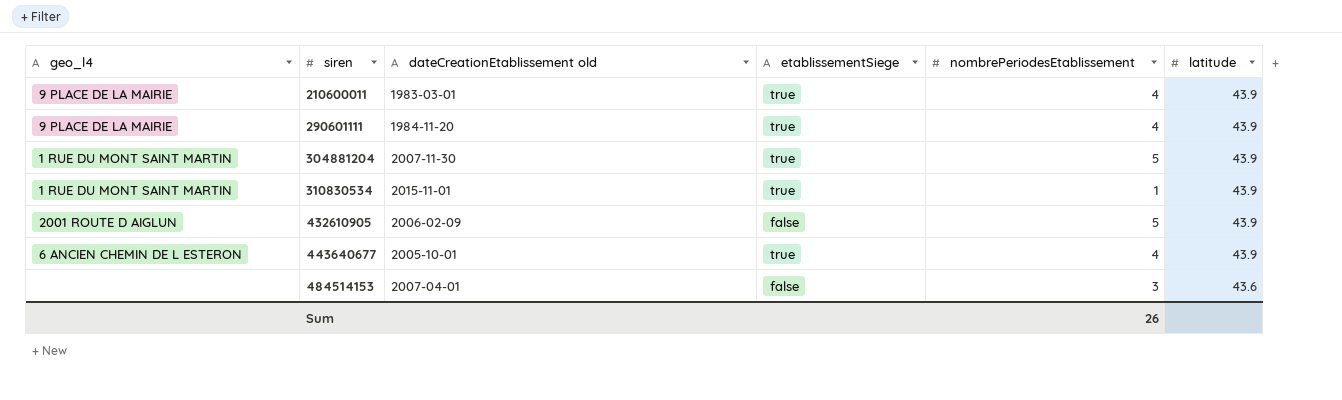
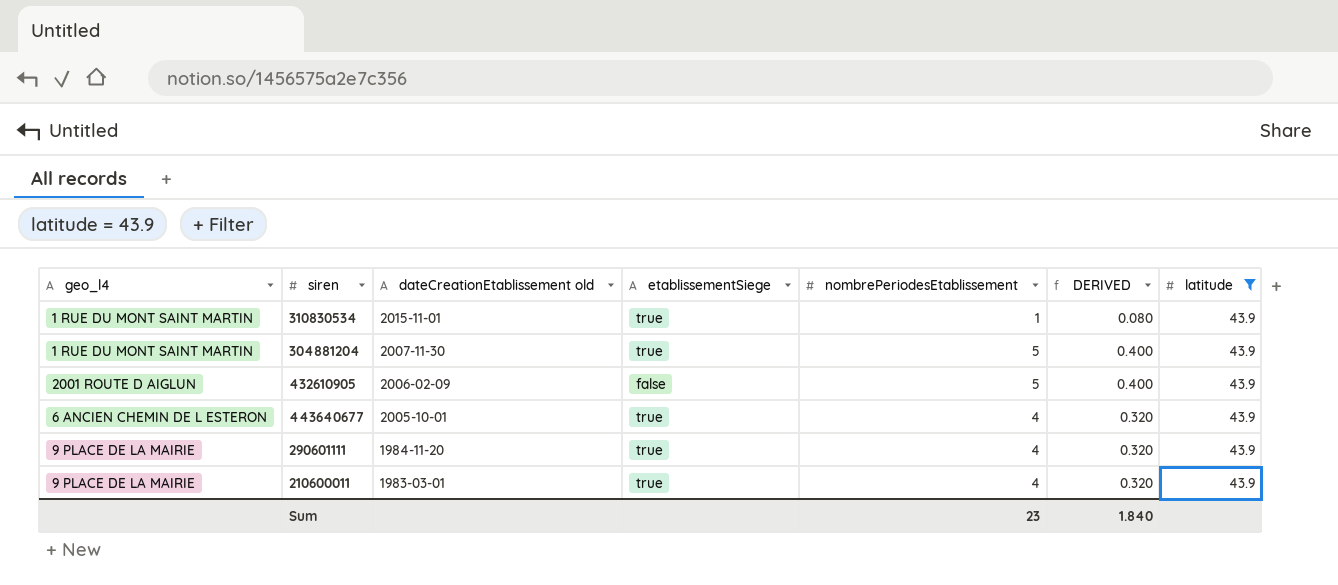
filter: none -> latitude = 43.9
row order: siren ascending -> dateCreationEtablissement old descending
column DERIVED | formula: none -> [nombrePeriodesEtablissement] * 0.08
Sum | nombrePeriodesEtablissement: 26 -> 23

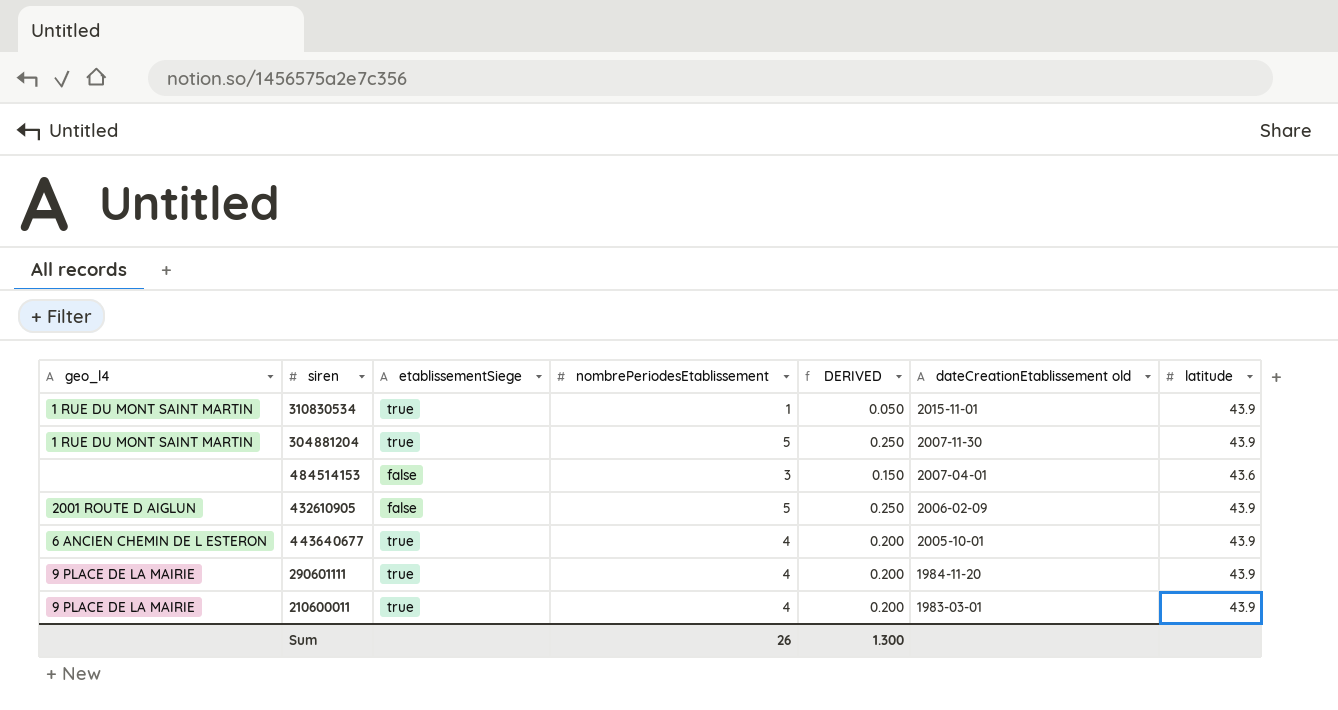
filter: latitude = 43.9 -> none
column DERIVED | formula: [nombrePeriodesEtablissement] * 0.08 -> [nombrePeriodesEtablissement] * 0.05
column dateCreationEtablissement old | position: 3 -> 6
Sum | nombrePeriodesEtablissement: 23 -> 26
Sum | DERIVED: 1.840 -> 1.300

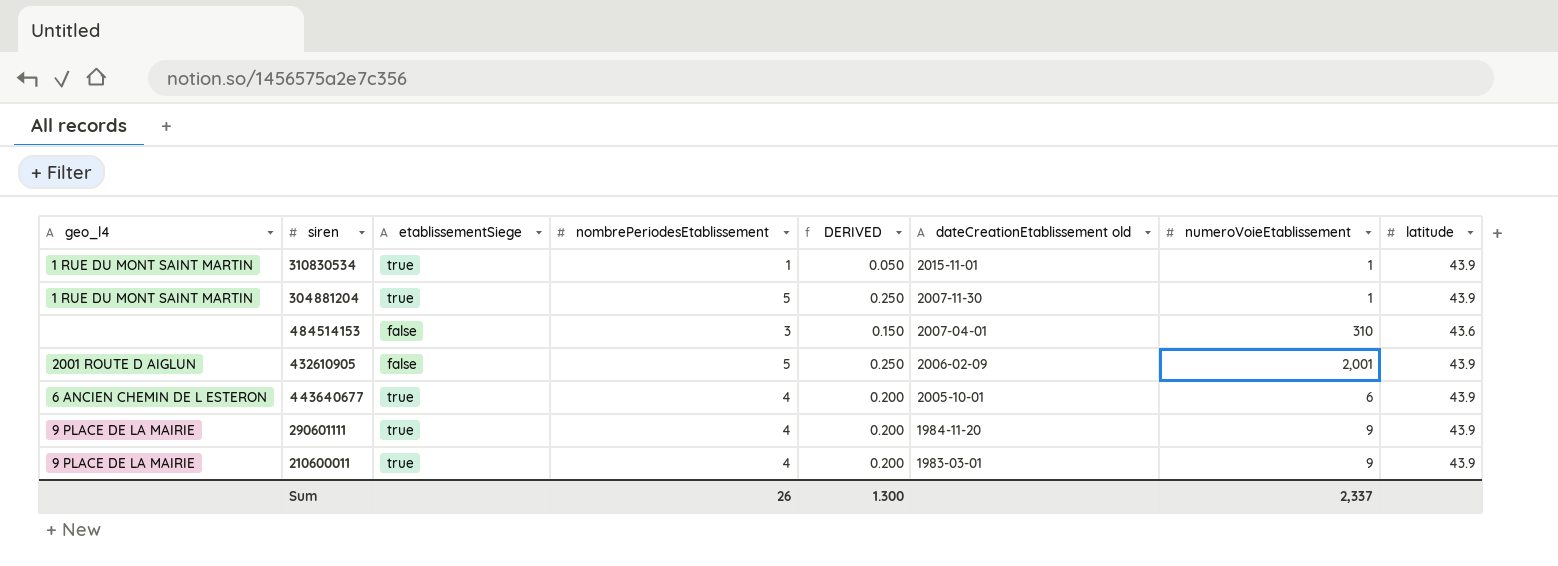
column numeroVoieEtablissement | position: none -> 7

